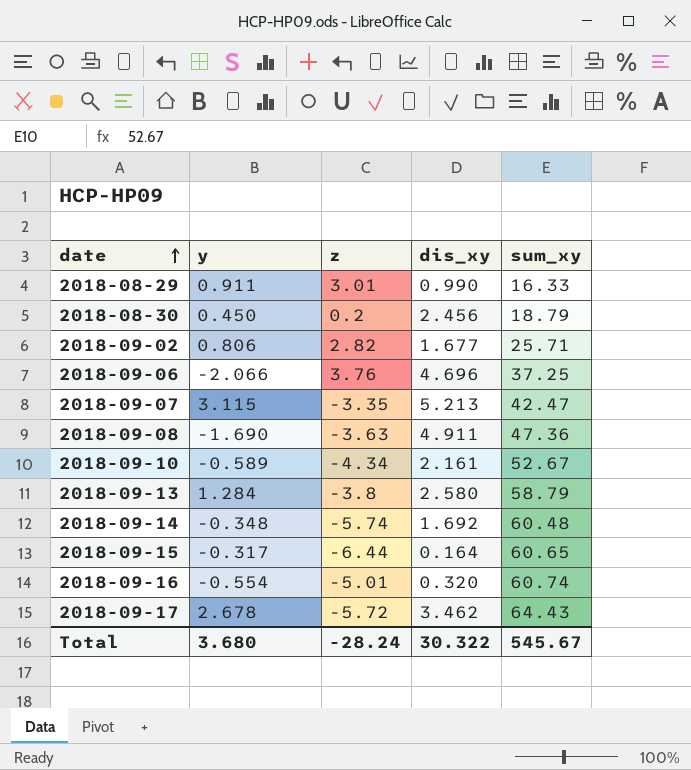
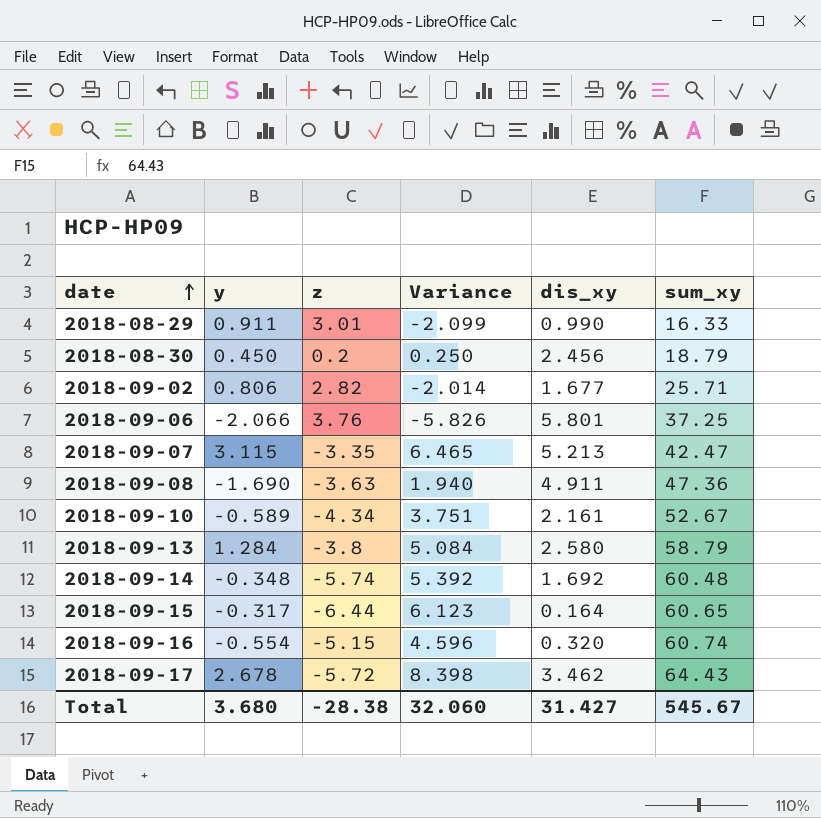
column Variance | formula: none -> [y] - [z]
2018-09-06 | dis_xy: 4.696 -> 5.801
2018-09-16 | z: -5.01 -> -5.15
Total | z: -28.24 -> -28.38
Total | dis_xy: 30.322 -> 31.427

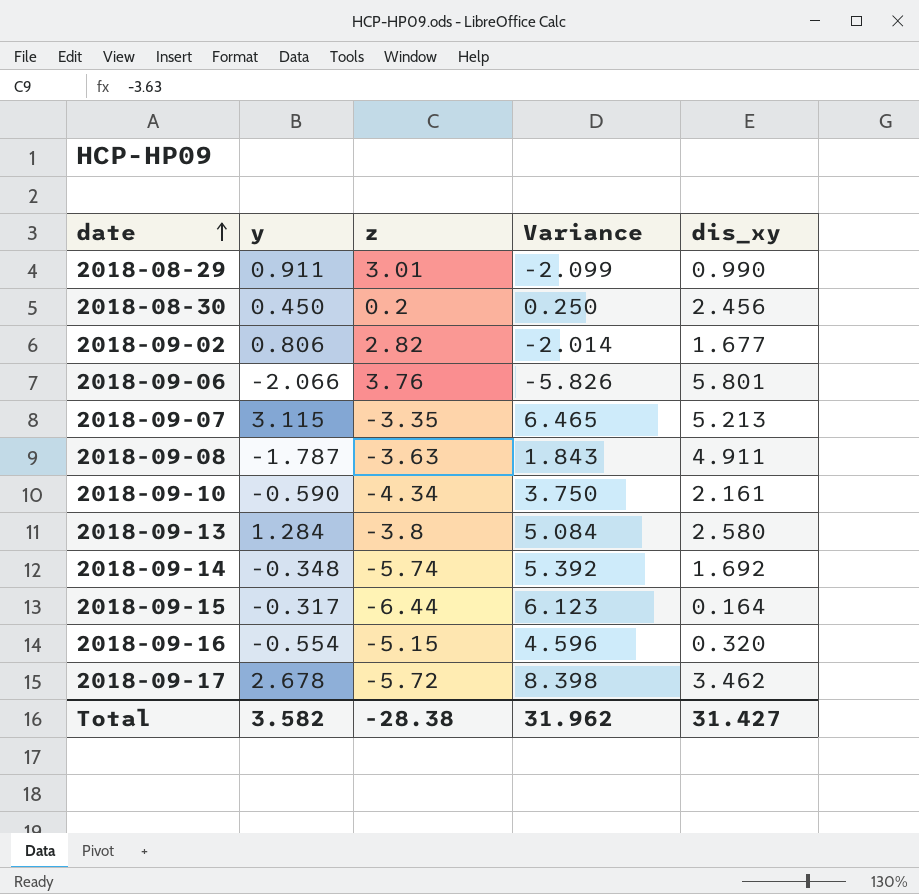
column sum_xy | position: 6 -> none
2018-09-08 | y: -1.690 -> -1.787
2018-09-08 | Variance: 1.940 -> 1.843
2018-09-10 | y: -0.589 -> -0.590
2018-09-10 | Variance: 3.751 -> 3.750
Total | y: 3.680 -> 3.582
Total | Variance: 32.060 -> 31.962

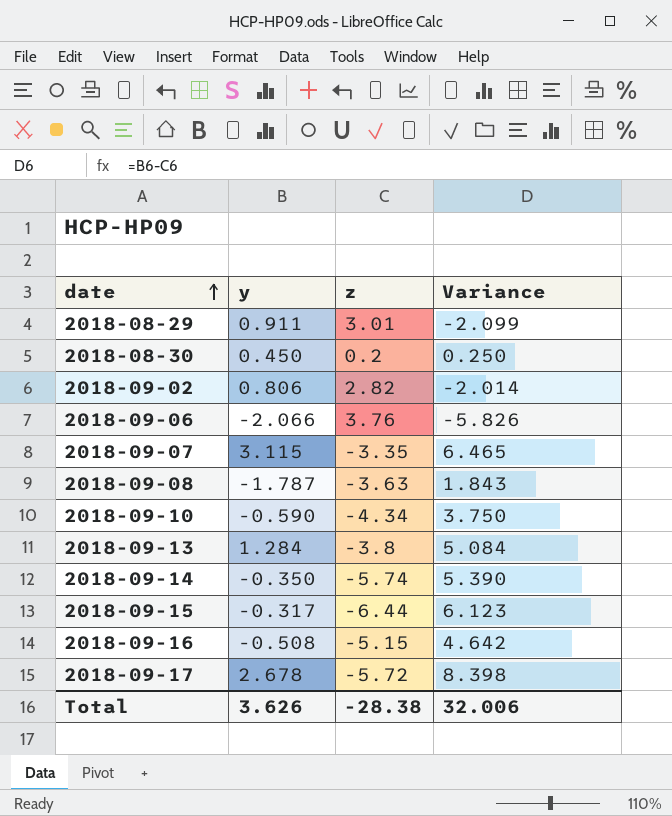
column dis_xy | position: 5 -> none
2018-09-14 | y: -0.348 -> -0.350
2018-09-14 | Variance: 5.392 -> 5.390
2018-09-16 | y: -0.554 -> -0.508
2018-09-16 | Variance: 4.596 -> 4.642
Total | y: 3.582 -> 3.626
Total | Variance: 31.962 -> 32.006

